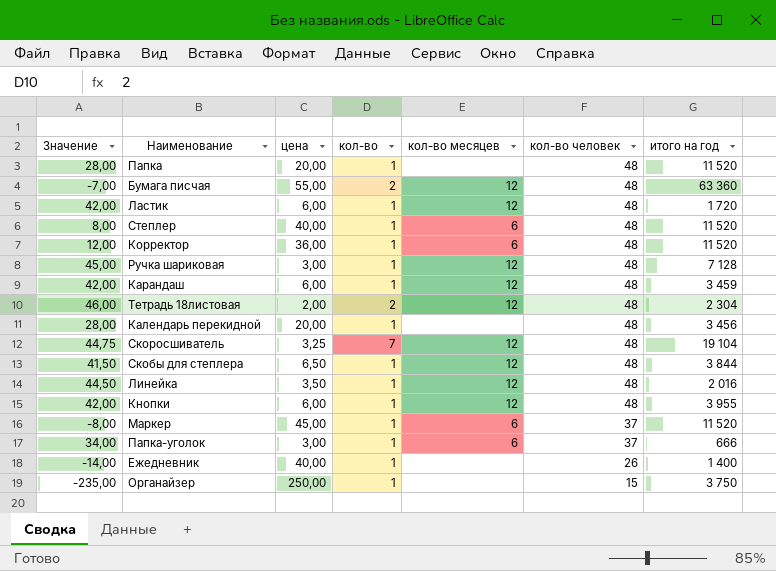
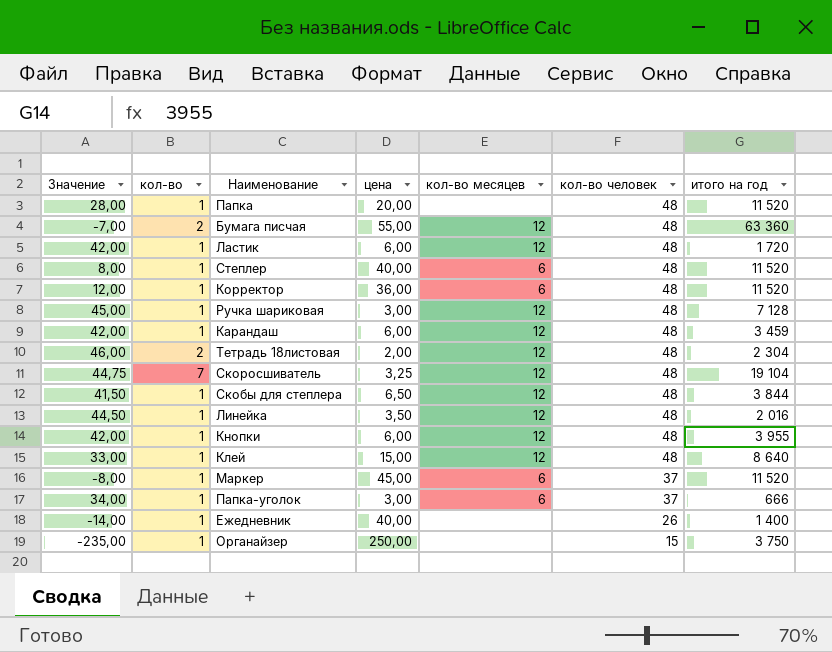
column кол-во | position: 4 -> 2
row Календарь перекидной: 28,00 | 20,00 | 1 | none | 48 | 3 456 -> none
row Клей: none -> 33,00 | 1 | 15,00 | 12 | 48 | 8 640

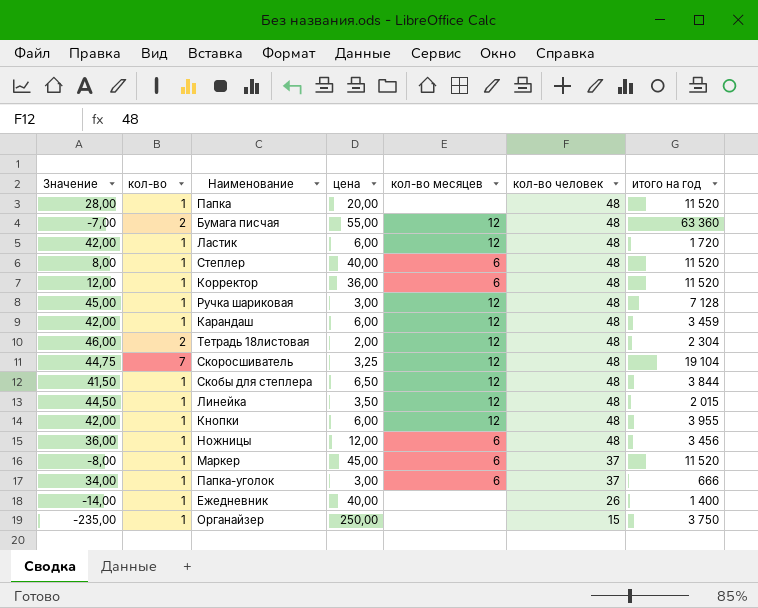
row Клей: 33,00 | 1 | 15,00 | 12 | 48 | 8 640 -> none
Линейка | итого на год: 2 016 -> 2 015
row Ножницы: none -> 36,00 | 1 | 12,00 | 6 | 48 | 3 456

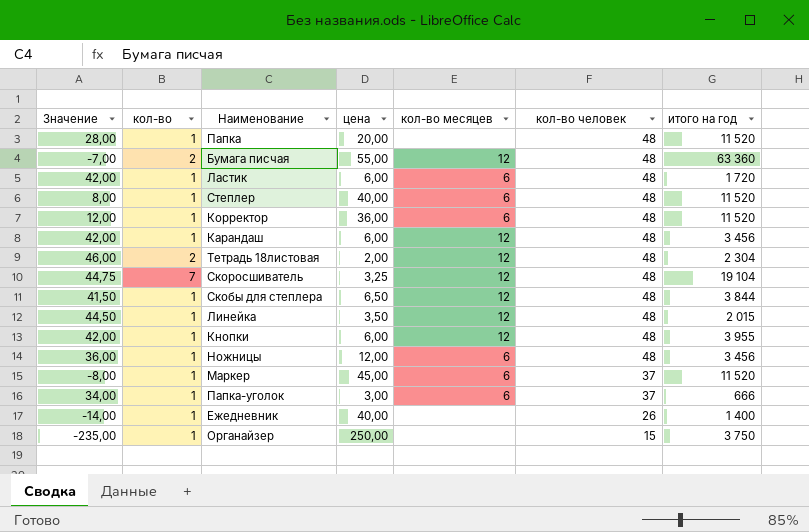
row Ручка шариковая: 45,00 | 1 | 3,00 | 12 | 48 | 7 128 -> none
Ластик | кол-во месяцев: 12 -> 6
Карандаш | итого на год: 3 459 -> 3 456

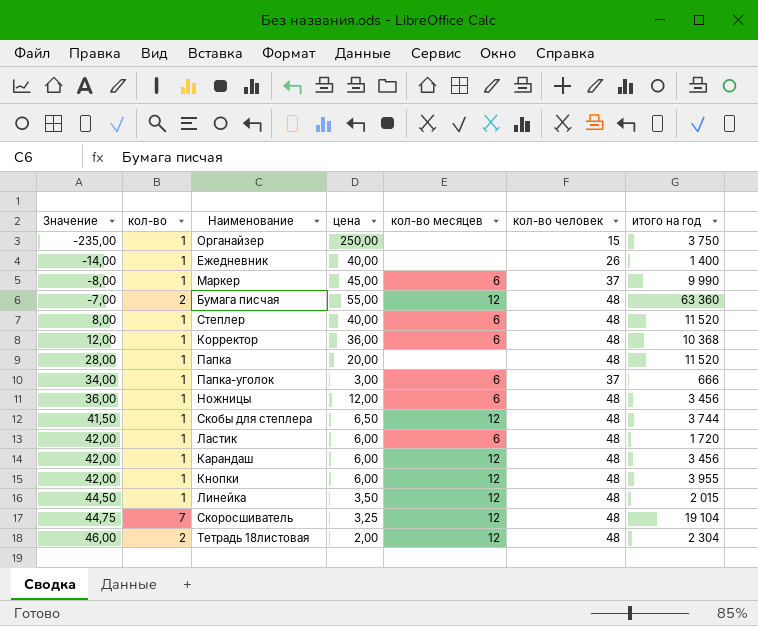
row order: кол-во человек descending -> Значение ascending
Маркер | итого на год: 11 520 -> 9 990
Корректор | итого на год: 11 520 -> 10 368
Скобы для степлера | итого на год: 3 844 -> 3 744

